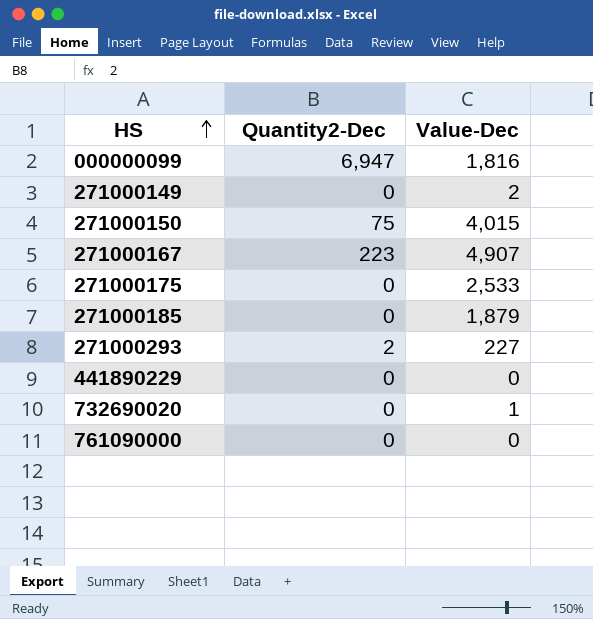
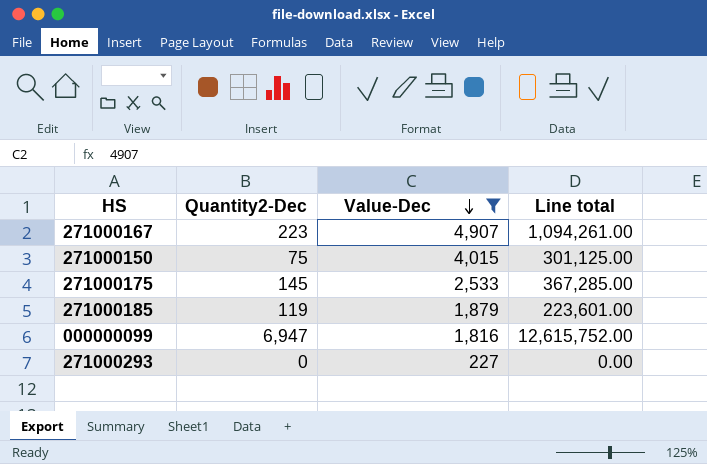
filter: none -> Value-Dec >= 227
row order: HS ascending -> Value-Dec descending
column Line total | formula: none -> [Quantity2-Dec] * [Value-Dec]
271000175 | Quantity2-Dec: 0 -> 145
271000185 | Quantity2-Dec: 0 -> 119
271000293 | Quantity2-Dec: 2 -> 0

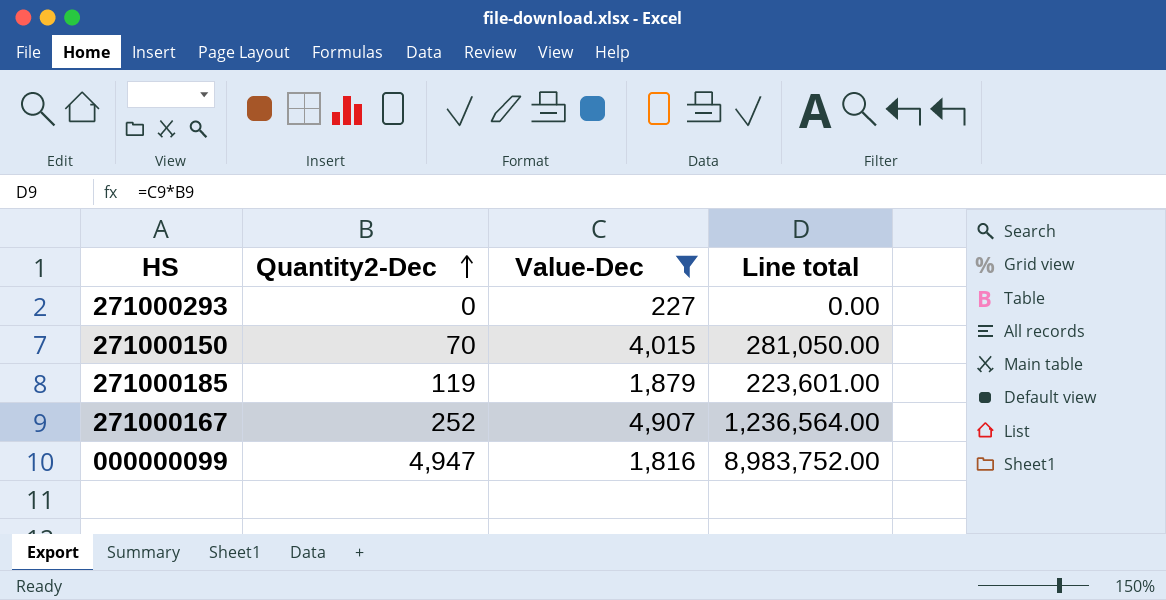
row order: Value-Dec descending -> Quantity2-Dec ascending
row 271000175: 145 | 2,533 | 367,285.00 -> none
271000150 | Quantity2-Dec: 75 -> 70
271000150 | Line total: 301,125.00 -> 281,050.00
271000167 | Quantity2-Dec: 223 -> 252
271000167 | Line total: 1,094,261.00 -> 1,236,564.00
000000099 | Quantity2-Dec: 6,947 -> 4,947
000000099 | Line total: 12,615,752.00 -> 8,983,752.00

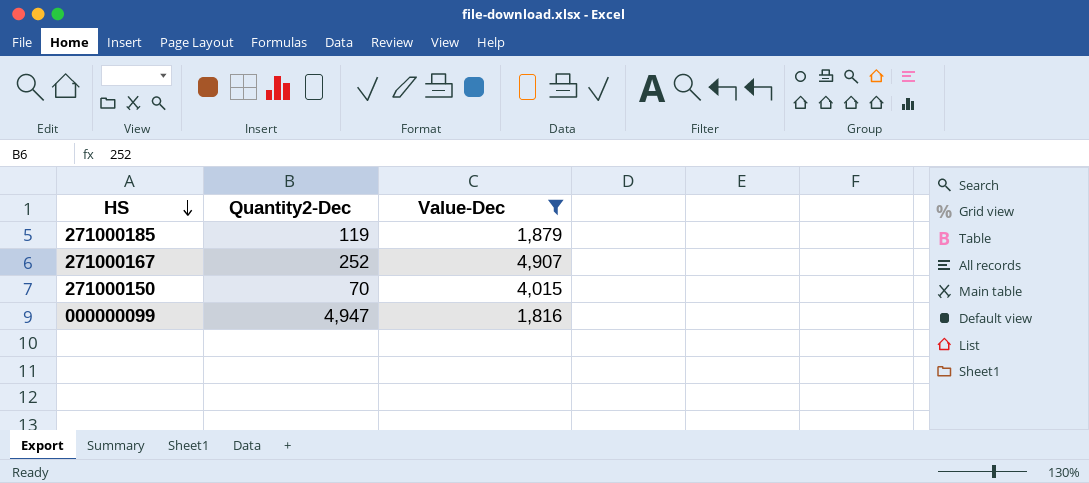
row order: Quantity2-Dec ascending -> HS descending
column Line total | formula: [Quantity2-Dec] * [Value-Dec] -> none
row 271000293: 0 | 227 | 0.00 -> none

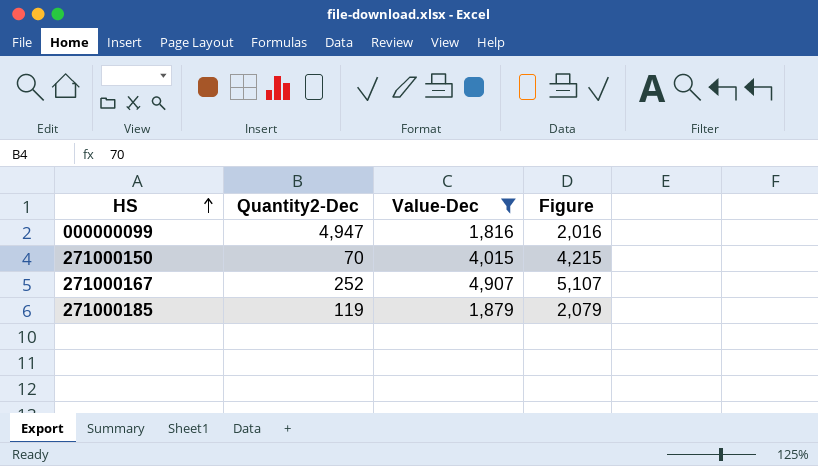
row order: HS descending -> HS ascending
column Figure | formula: none -> [Value-Dec] + 200

